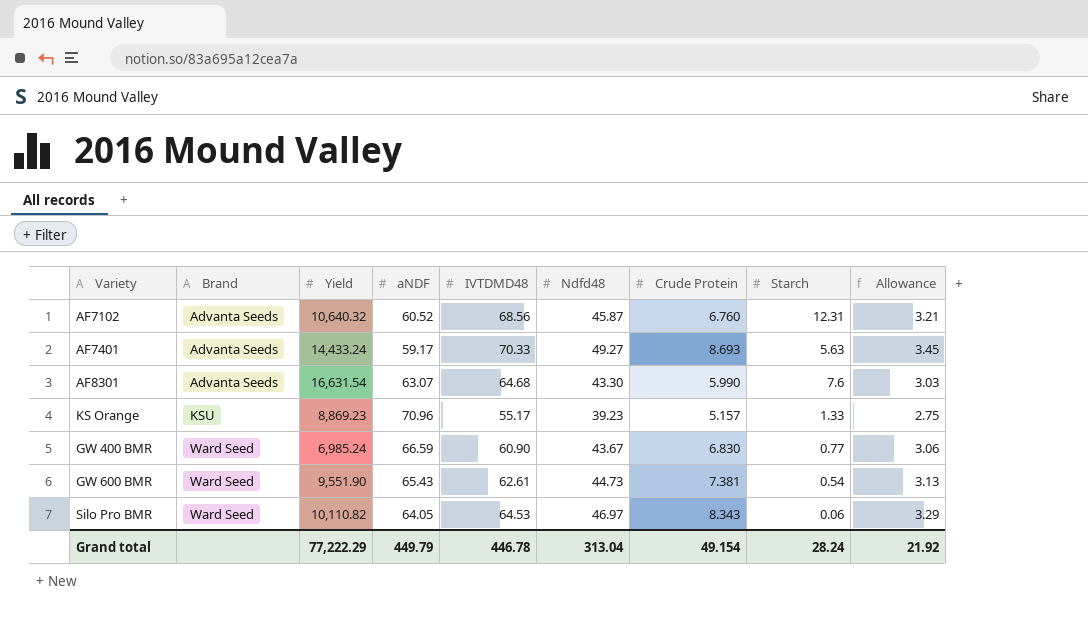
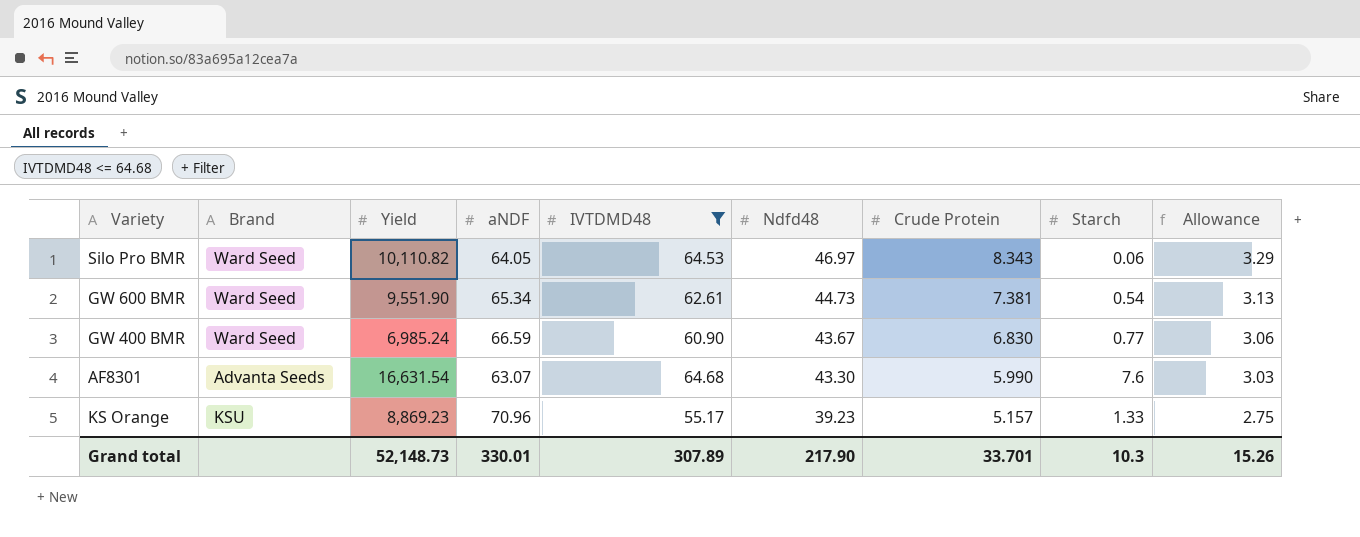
filter: none -> IVTDMD48 <= 64.68
row order: Brand ascending -> Ndfd48 descending
GW 600 BMR | aNDF: 65.43 -> 65.34
Grand total | Yield: 77,222.29 -> 52,148.73
Grand total | aNDF: 449.79 -> 330.01
Grand total | IVTDMD48: 446.78 -> 307.89
Grand total | Ndfd48: 313.04 -> 217.90
Grand total | Crude Protein: 49.154 -> 33.701
Grand total | Starch: 28.24 -> 10.3
Grand total | Allowance: 21.92 -> 15.26

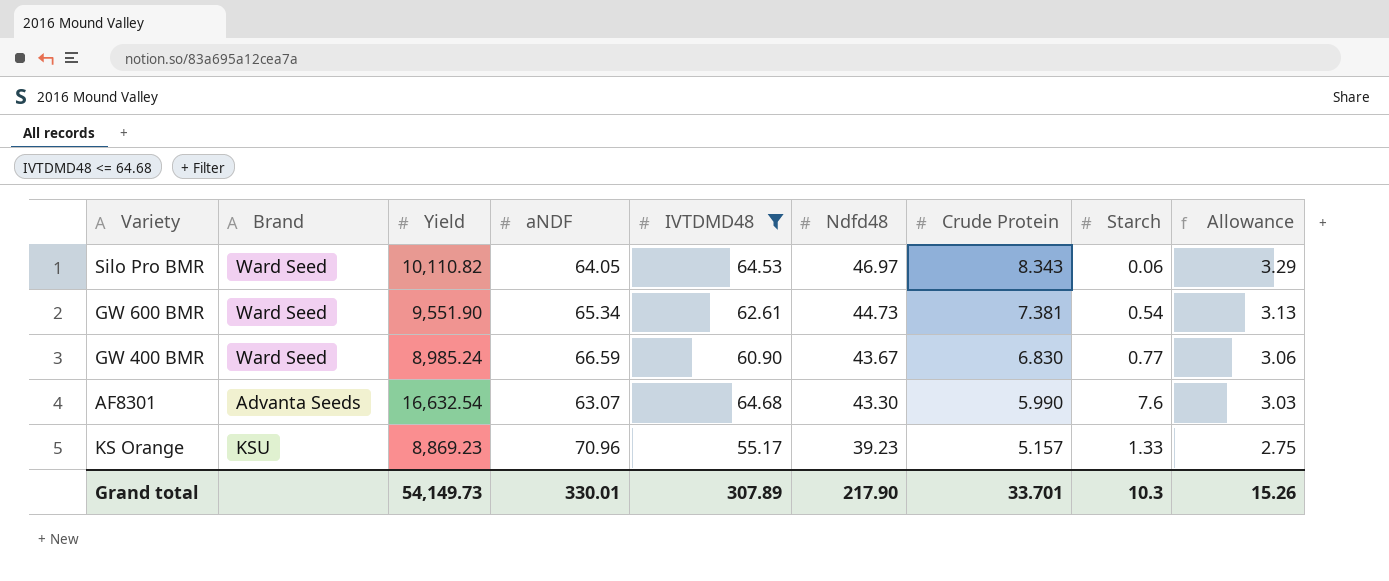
GW 400 BMR | Yield: 6,985.24 -> 8,985.24
AF8301 | Yield: 16,631.54 -> 16,632.54
Grand total | Yield: 52,148.73 -> 54,149.73

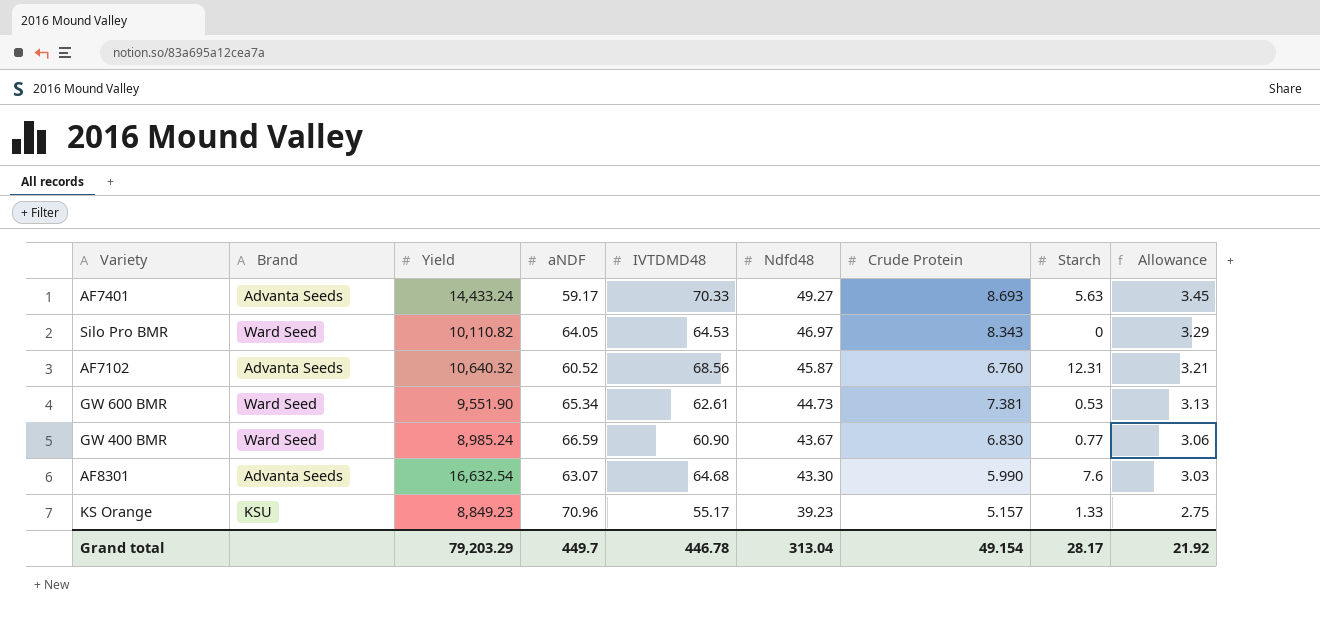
filter: IVTDMD48 <= 64.68 -> none
Silo Pro BMR | Starch: 0.06 -> 0
GW 600 BMR | Starch: 0.54 -> 0.53
KS Orange | Yield: 8,869.23 -> 8,849.23
Grand total | Yield: 54,149.73 -> 79,203.29
Grand total | aNDF: 330.01 -> 449.7
Grand total | IVTDMD48: 307.89 -> 446.78
Grand total | Ndfd48: 217.90 -> 313.04
Grand total | Crude Protein: 33.701 -> 49.154
Grand total | Starch: 10.3 -> 28.17
Grand total | Allowance: 15.26 -> 21.92

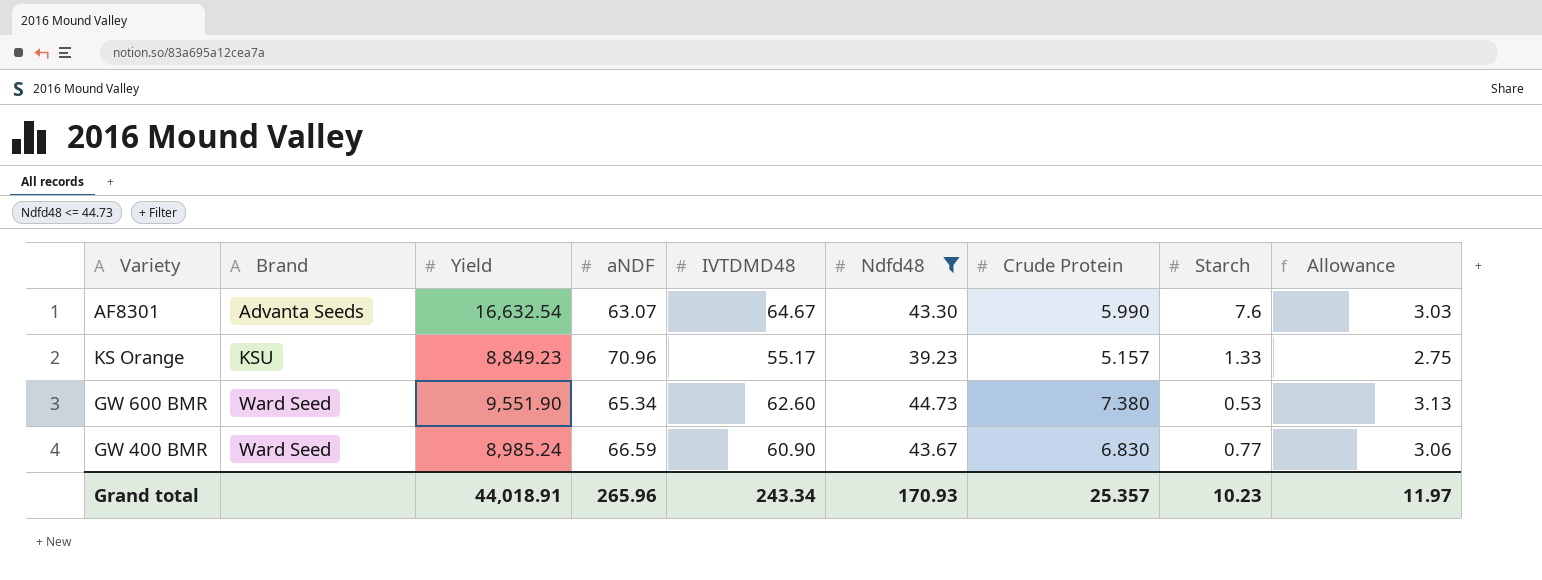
filter: none -> Ndfd48 <= 44.73
row order: Ndfd48 descending -> Brand ascending
AF8301 | IVTDMD48: 64.68 -> 64.67
GW 600 BMR | IVTDMD48: 62.61 -> 62.60
GW 600 BMR | Crude Protein: 7.381 -> 7.380
Grand total | Yield: 79,203.29 -> 44,018.91
Grand total | aNDF: 449.7 -> 265.96
Grand total | IVTDMD48: 446.78 -> 243.34
Grand total | Ndfd48: 313.04 -> 170.93
Grand total | Crude Protein: 49.154 -> 25.357
Grand total | Starch: 28.17 -> 10.23
Grand total | Allowance: 21.92 -> 11.97

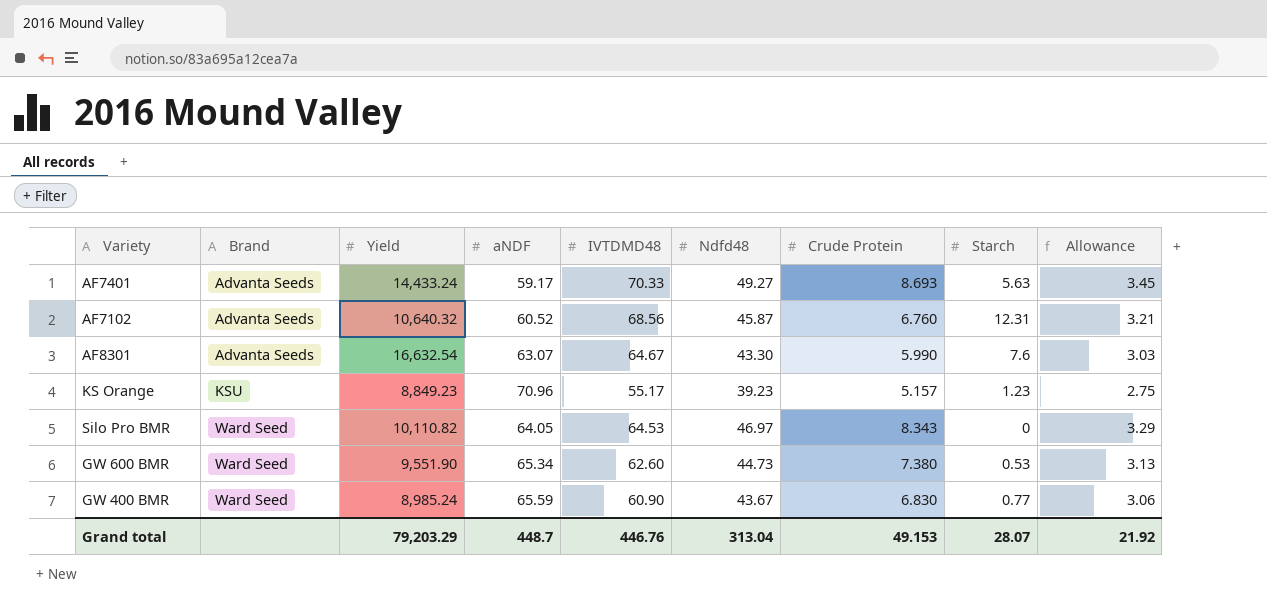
filter: Ndfd48 <= 44.73 -> none
KS Orange | Starch: 1.33 -> 1.23
GW 400 BMR | aNDF: 66.59 -> 65.59
Grand total | Yield: 44,018.91 -> 79,203.29
Grand total | aNDF: 265.96 -> 448.7
Grand total | IVTDMD48: 243.34 -> 446.76
Grand total | Ndfd48: 170.93 -> 313.04
Grand total | Crude Protein: 25.357 -> 49.153
Grand total | Starch: 10.23 -> 28.07
Grand total | Allowance: 11.97 -> 21.92

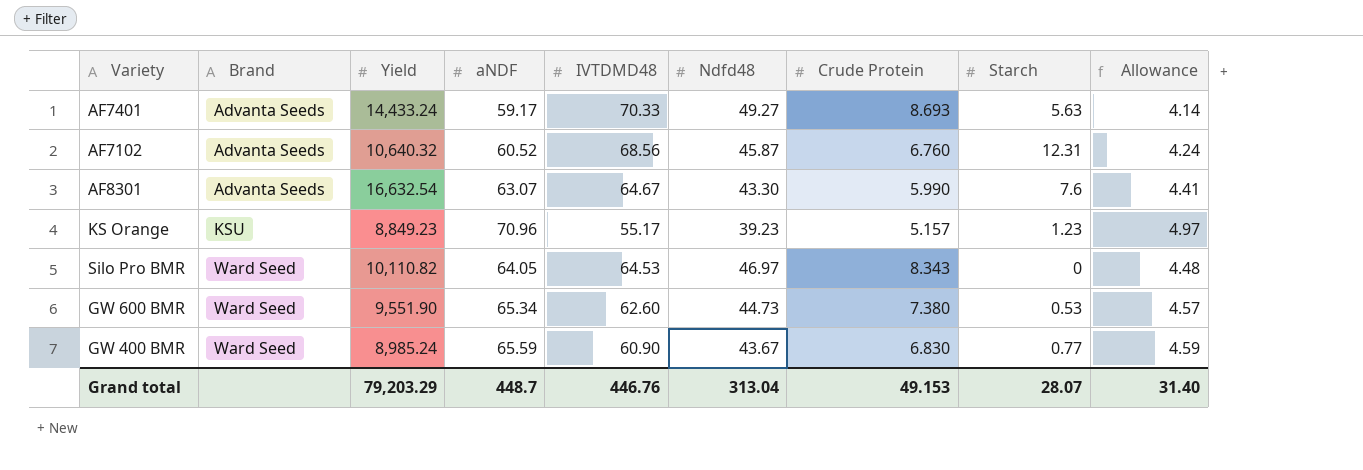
column Allowance | formula: [Ndfd48] * 0.07 -> [aNDF] * 0.07
Grand total | Allowance: 21.92 -> 31.40

